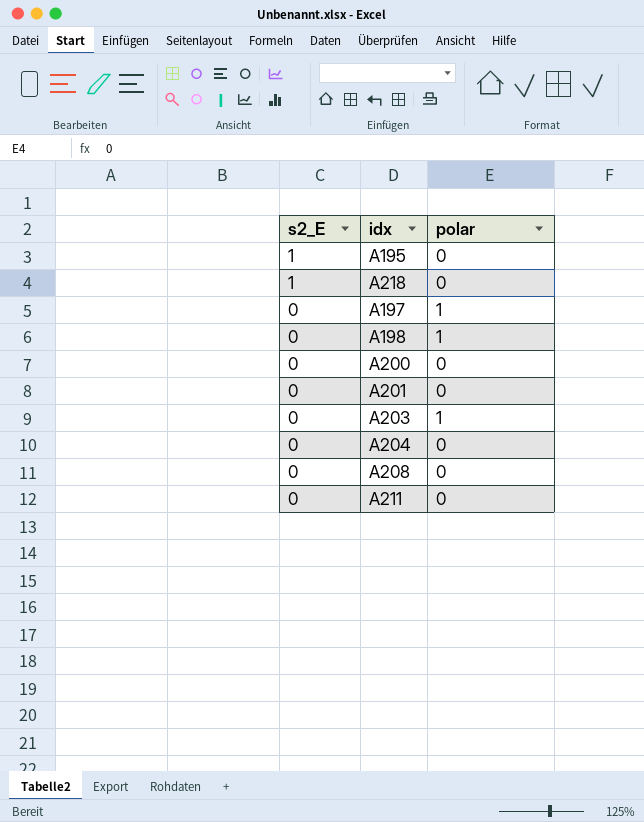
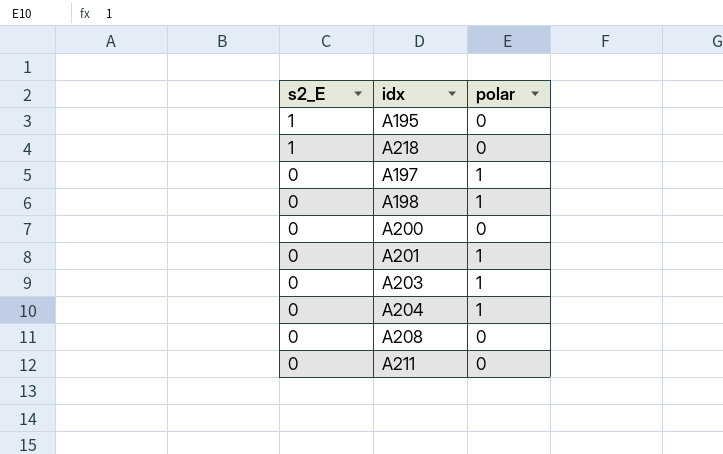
A201 | polar: 0 -> 1
A204 | polar: 0 -> 1

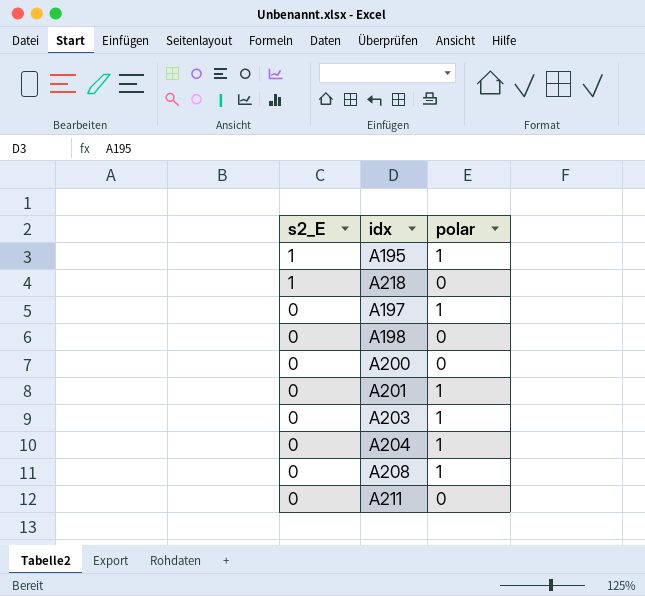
A195 | polar: 0 -> 1
A198 | polar: 1 -> 0
A208 | polar: 0 -> 1

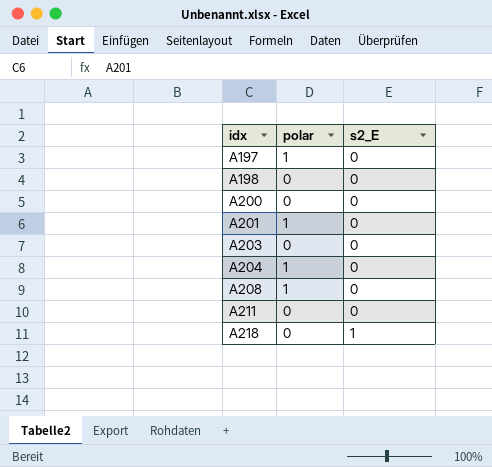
row order: s2_E descending -> idx ascending
column s2_E | position: 1 -> 3
row A195: 1 | 1 -> none
A203 | polar: 1 -> 0

